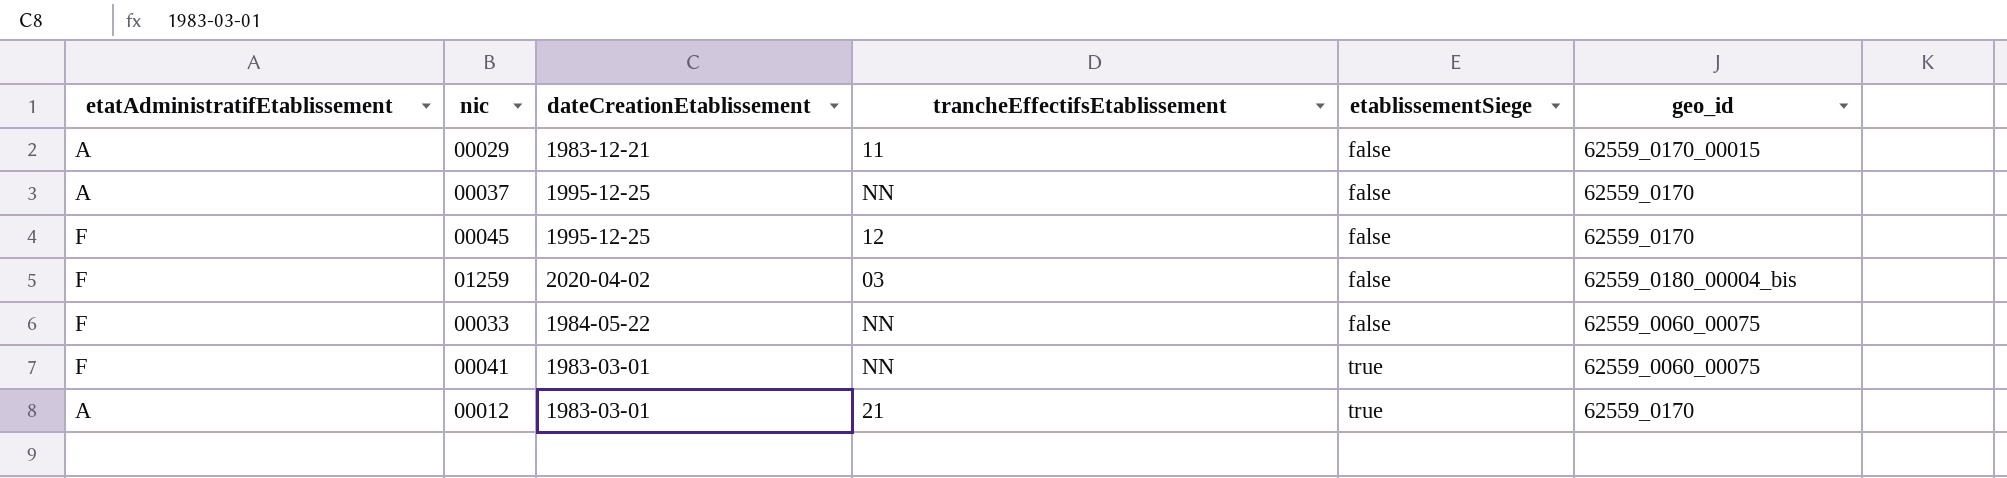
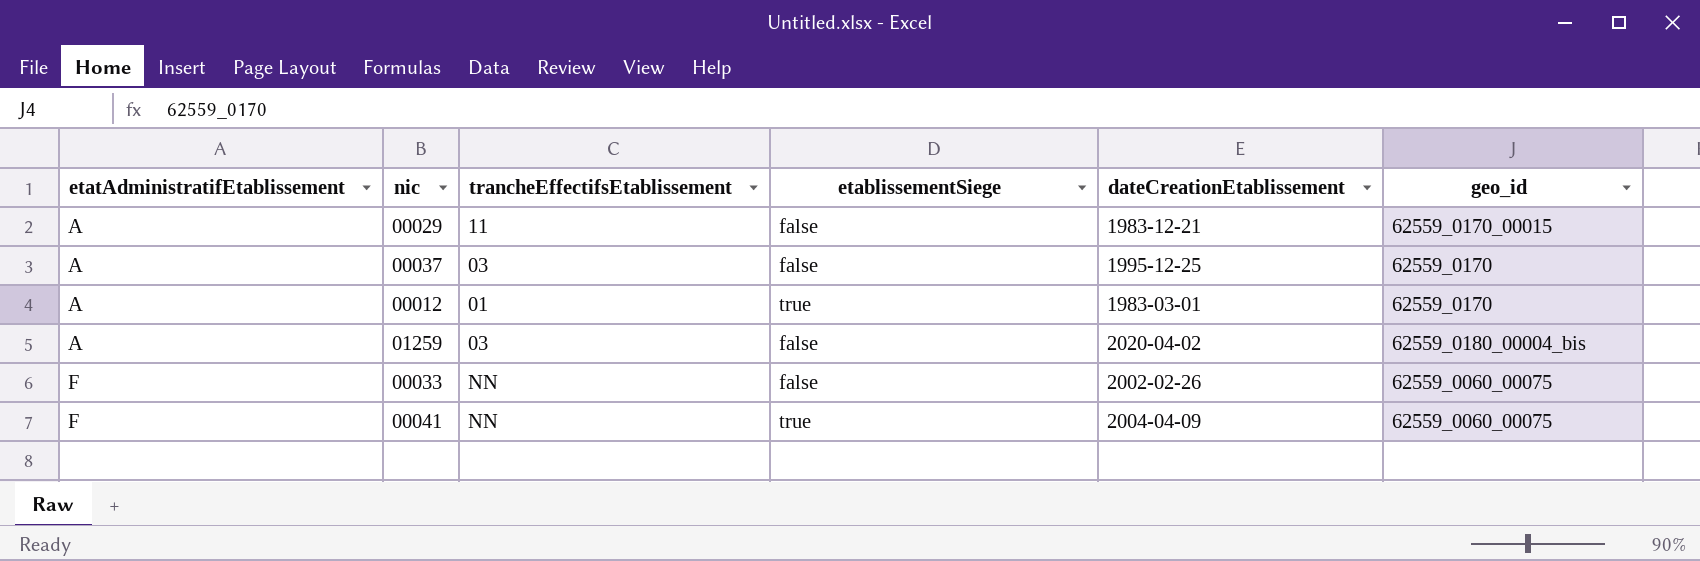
row order: etablissementSiege ascending -> etatAdministratifEtablissement ascending
column dateCreationEtablissement | position: 3 -> 5
row 00045: F | 1995-12-25 | 12 | false | 62559_0170 -> none
00037 | trancheEffectifsEtablissement: NN -> 03
00012 | trancheEffectifsEtablissement: 21 -> 01
01259 | etatAdministratifEtablissement: F -> A
00033 | dateCreationEtablissement: 1984-05-22 -> 2002-02-26
00041 | dateCreationEtablissement: 1983-03-01 -> 2004-04-09

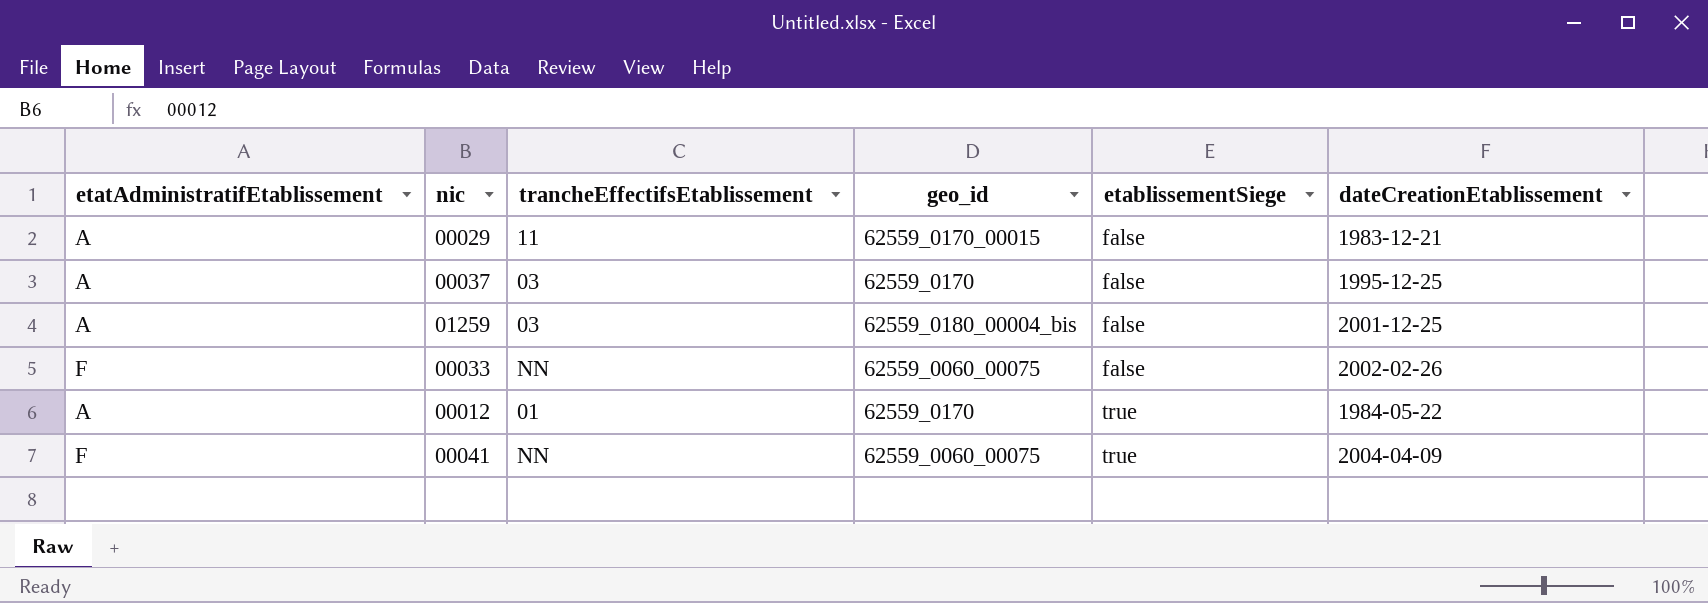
row order: etatAdministratifEtablissement ascending -> etablissementSiege ascending
column geo_id | position: 6 -> 4
01259 | dateCreationEtablissement: 2020-04-02 -> 2001-12-25
00012 | dateCreationEtablissement: 1983-03-01 -> 1984-05-22

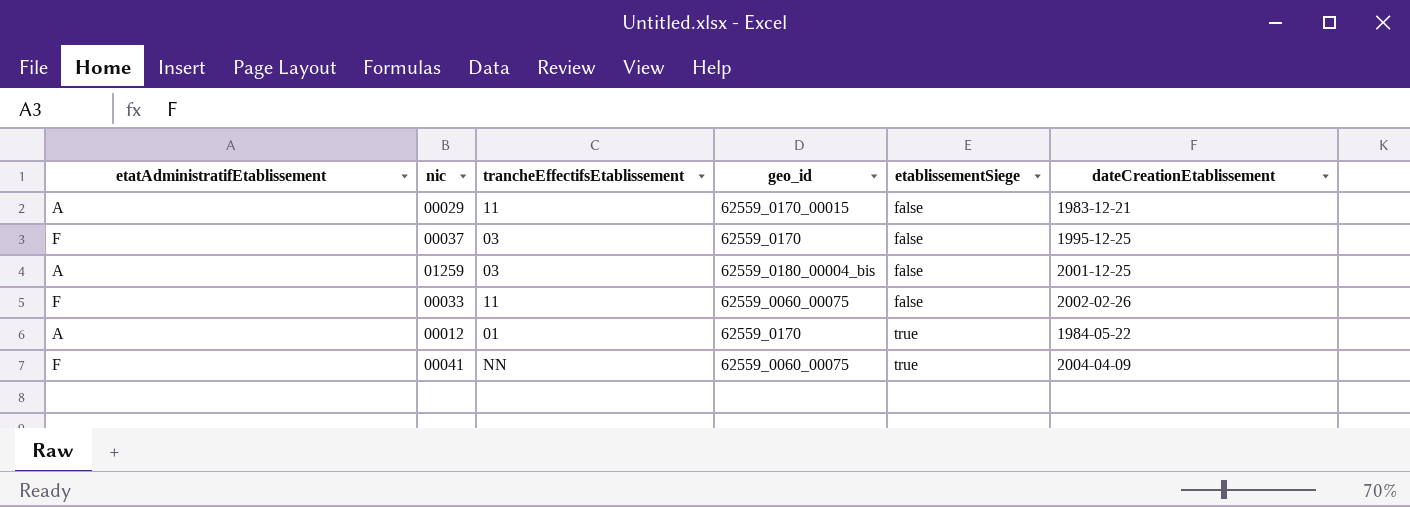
00037 | etatAdministratifEtablissement: A -> F
00033 | trancheEffectifsEtablissement: NN -> 11

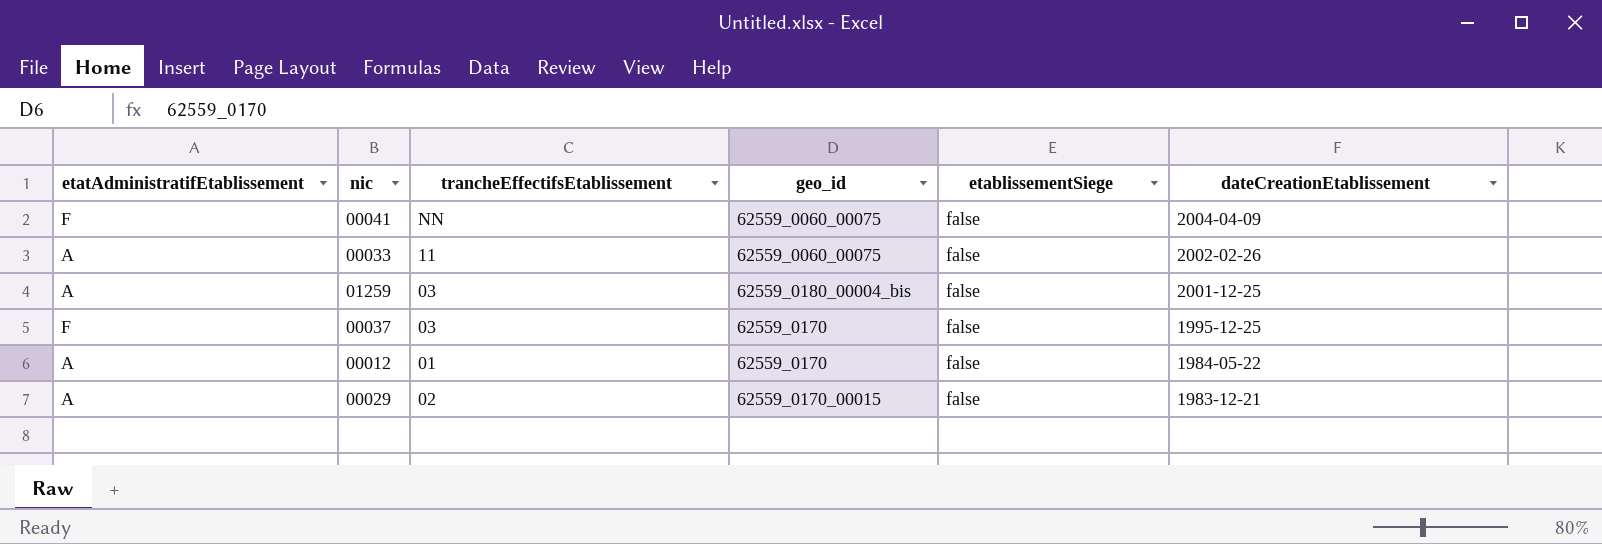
row order: etablissementSiege ascending -> dateCreationEtablissement descending
00041 | etablissementSiege: true -> false
00033 | etatAdministratifEtablissement: F -> A
00012 | etablissementSiege: true -> false
00029 | trancheEffectifsEtablissement: 11 -> 02

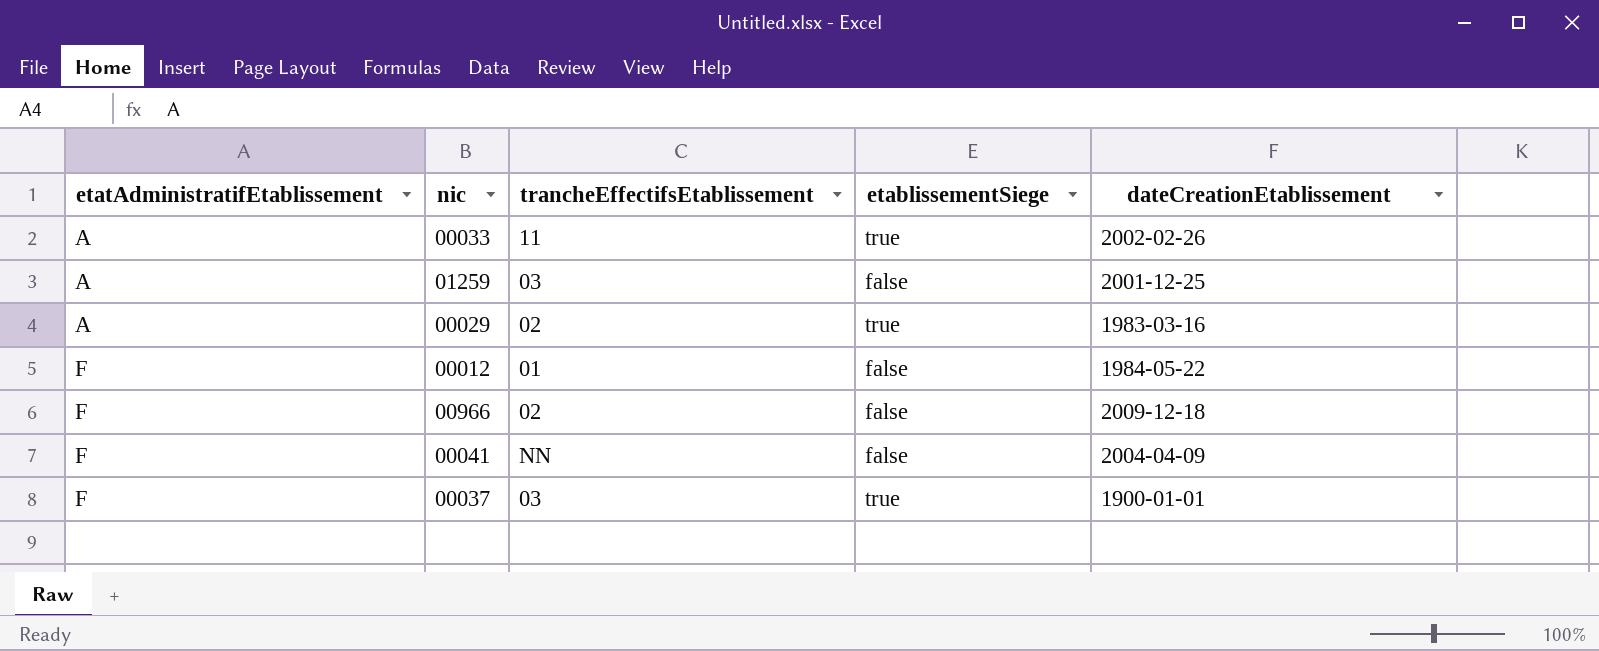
row order: dateCreationEtablissement descending -> etatAdministratifEtablissement ascending
column geo_id | position: 4 -> none
00033 | etablissementSiege: false -> true
00029 | etablissementSiege: false -> true
00029 | dateCreationEtablissement: 1983-12-21 -> 1983-03-16
00012 | etatAdministratifEtablissement: A -> F
row 00966: none -> F | 02 | false | 2009-12-18
00037 | etablissementSiege: false -> true
00037 | dateCreationEtablissement: 1995-12-25 -> 1900-01-01

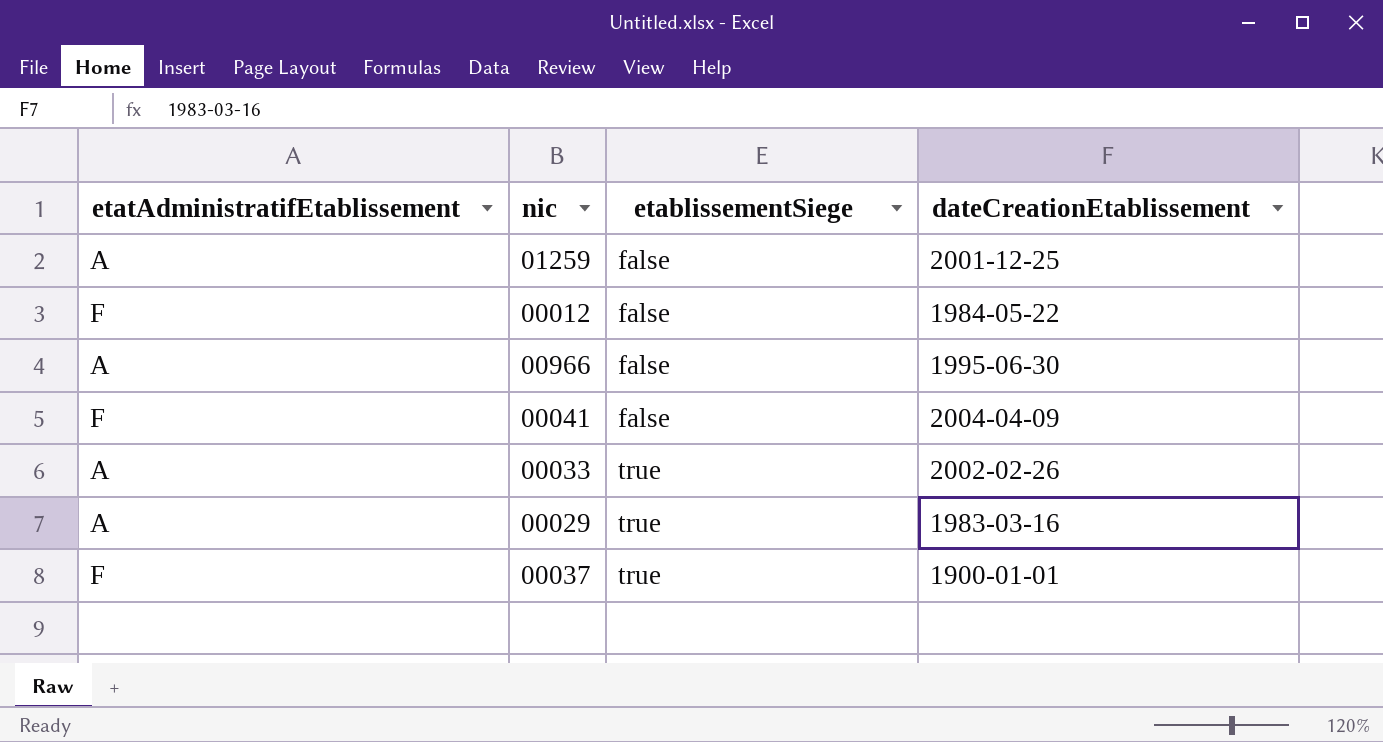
row order: etatAdministratifEtablissement ascending -> etablissementSiege ascending
column trancheEffectifsEtablissement | position: 3 -> none
00966 | etatAdministratifEtablissement: F -> A
00966 | dateCreationEtablissement: 2009-12-18 -> 1995-06-30

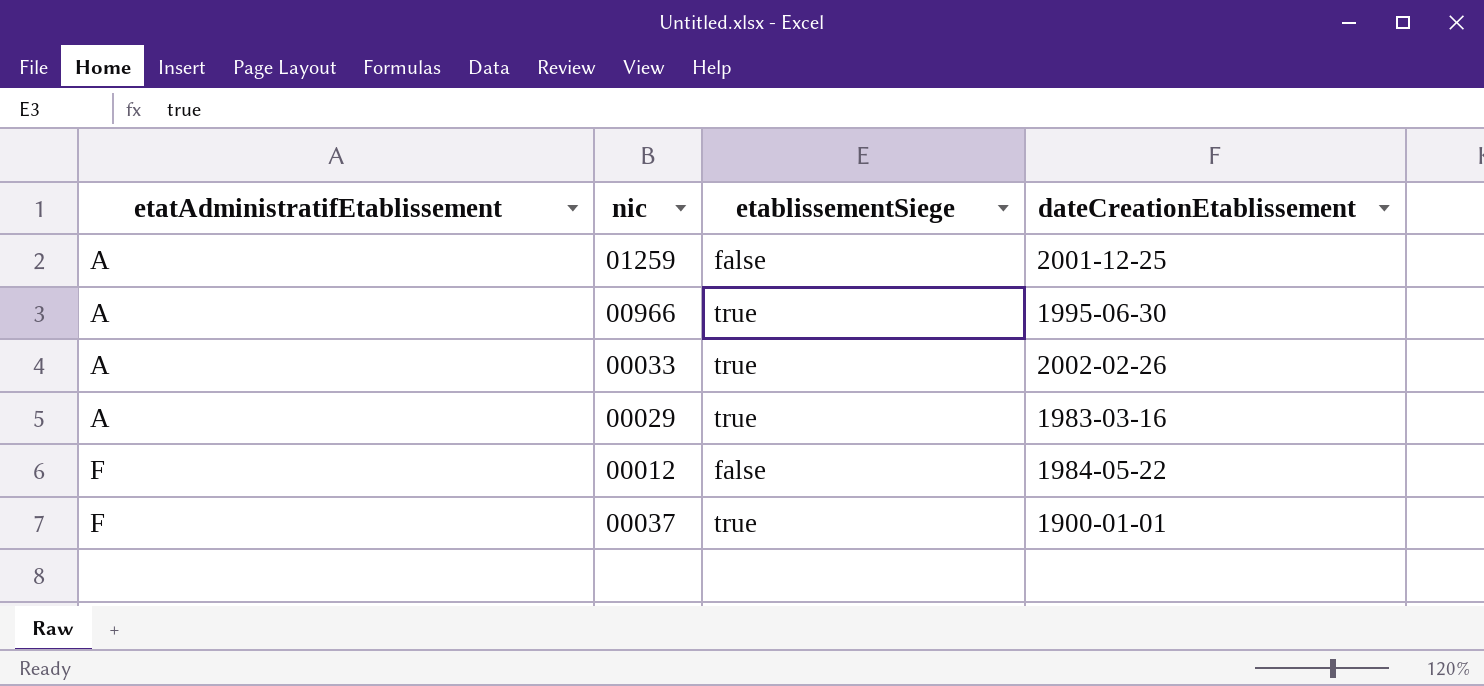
row order: etablissementSiege ascending -> etatAdministratifEtablissement ascending
row 00041: F | false | 2004-04-09 -> none
00966 | etablissementSiege: false -> true

